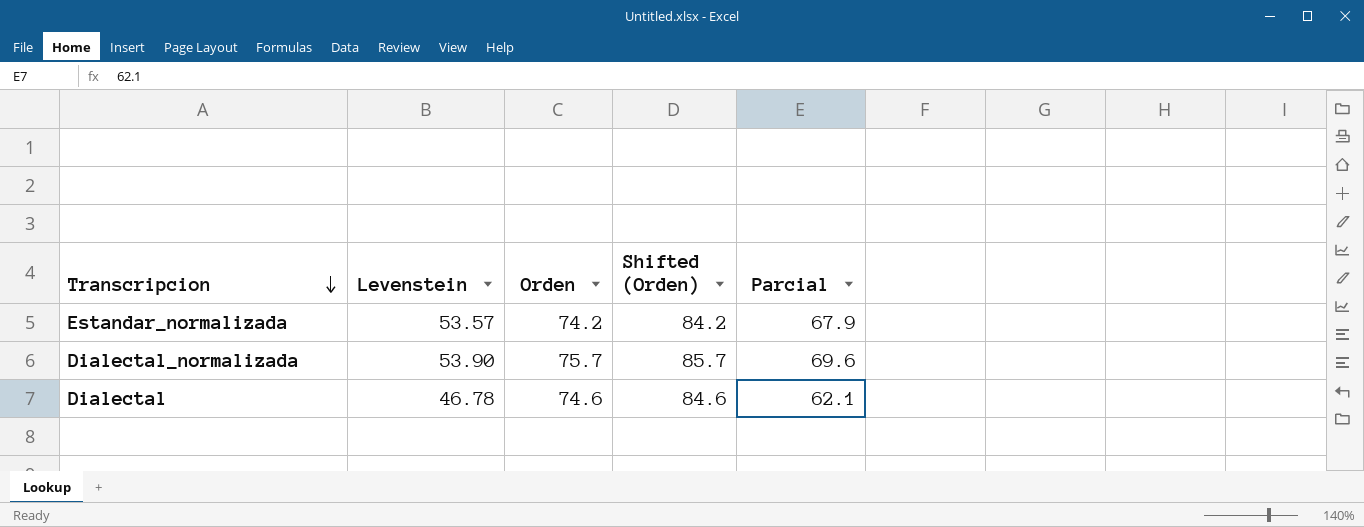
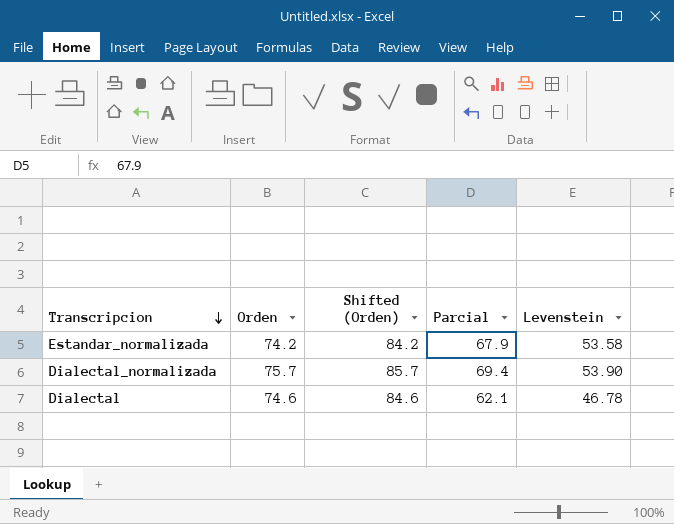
column Levenstein | position: 2 -> 5
Estandar_normalizada | Levenstein: 53.57 -> 53.58
Dialectal_normalizada | Parcial: 69.6 -> 69.4

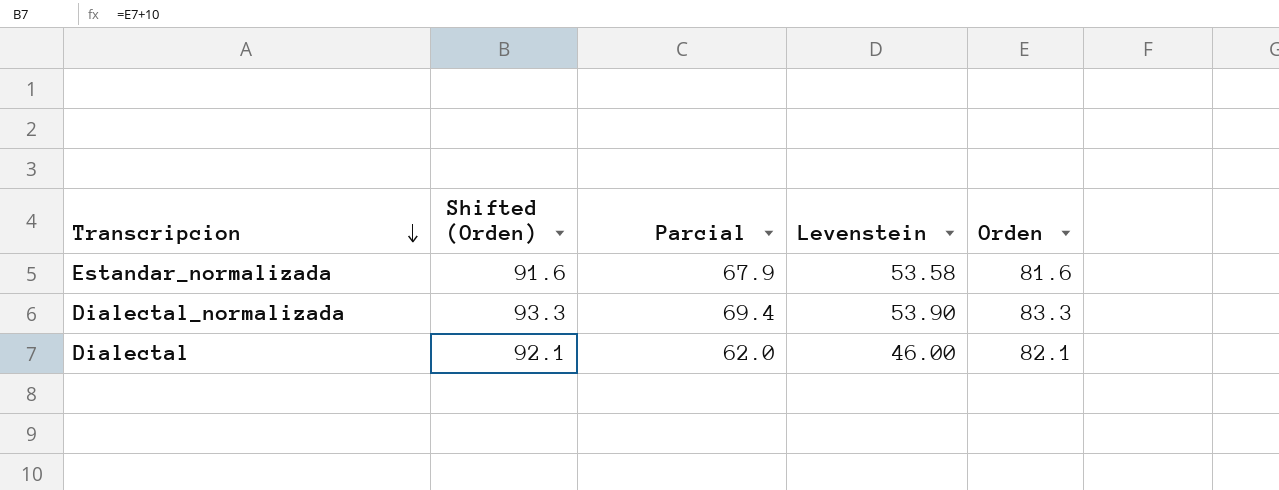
column Orden | position: 2 -> 5
Estandar_normalizada | Shifted (Orden): 84.2 -> 91.6
Estandar_normalizada | Orden: 74.2 -> 81.6
Dialectal_normalizada | Shifted (Orden): 85.7 -> 93.3
Dialectal_normalizada | Orden: 75.7 -> 83.3
Dialectal | Shifted (Orden): 84.6 -> 92.1
Dialectal | Parcial: 62.1 -> 62.0
Dialectal | Levenstein: 46.78 -> 46.00
Dialectal | Orden: 74.6 -> 82.1

